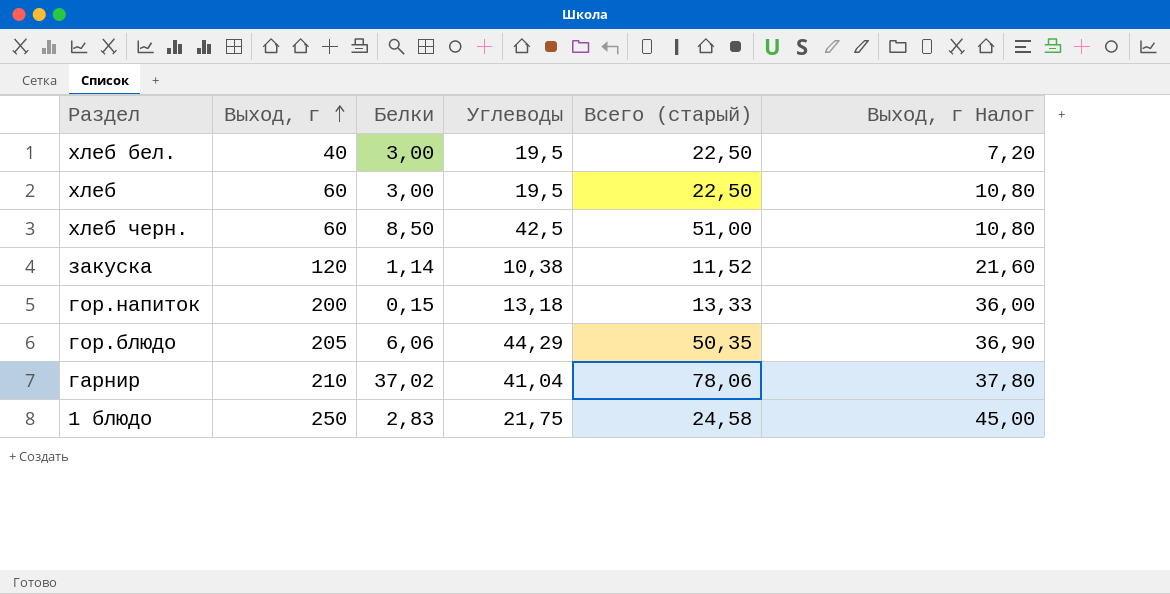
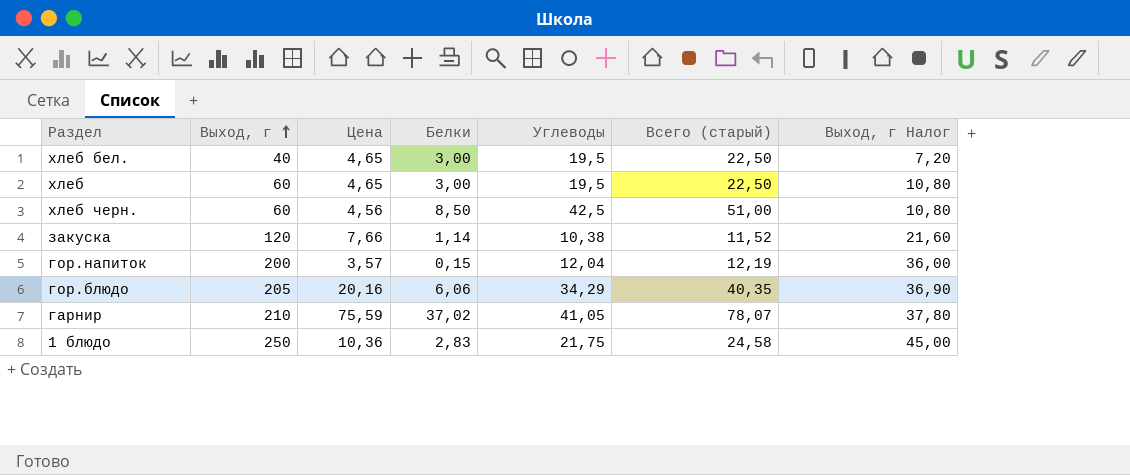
column Цена | position: none -> 3
гор.напиток | Углеводы: 13,18 -> 12,04
гор.напиток | Всего (старый): 13,33 -> 12,19
гор.блюдо | Углеводы: 44,29 -> 34,29
гор.блюдо | Всего (старый): 50,35 -> 40,35
гарнир | Углеводы: 41,04 -> 41,05
гарнир | Всего (старый): 78,06 -> 78,07

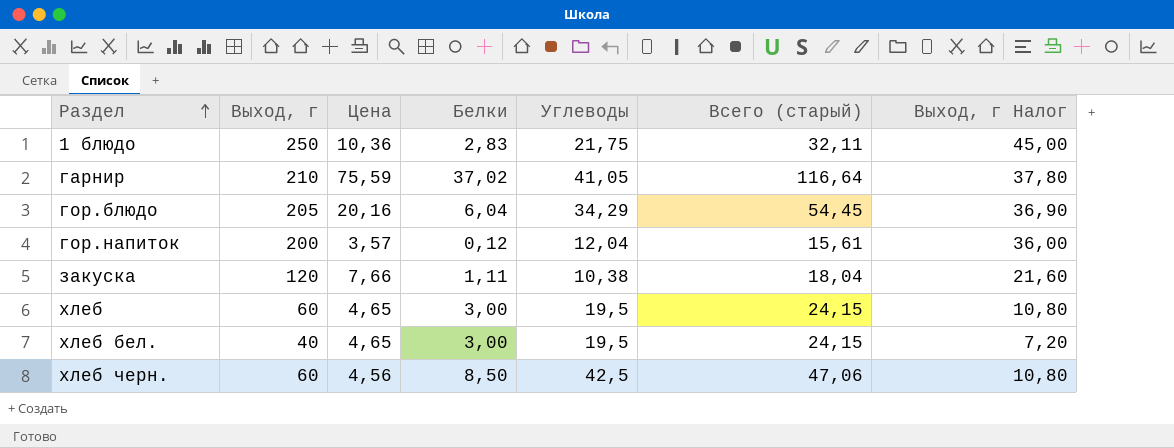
row order: Выход, г ascending -> Раздел ascending
column Всего (старый) | formula: [Белки] + [Углеводы] -> [Цена] + [Углеводы]
гор.блюдо | Белки: 6,06 -> 6,04
гор.напиток | Белки: 0,15 -> 0,12
закуска | Белки: 1,14 -> 1,11

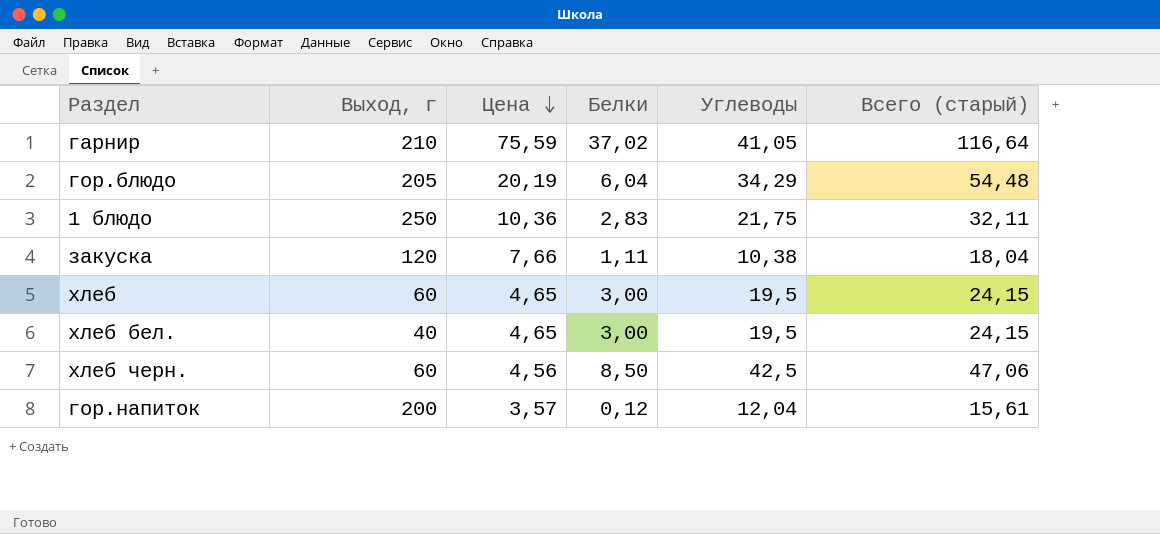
row order: Раздел ascending -> Цена descending
column Выход, г Налог | formula: [Выход, г] * 0,18 -> none
гор.блюдо | Цена: 20,16 -> 20,19
гор.блюдо | Всего (старый): 54,45 -> 54,48

